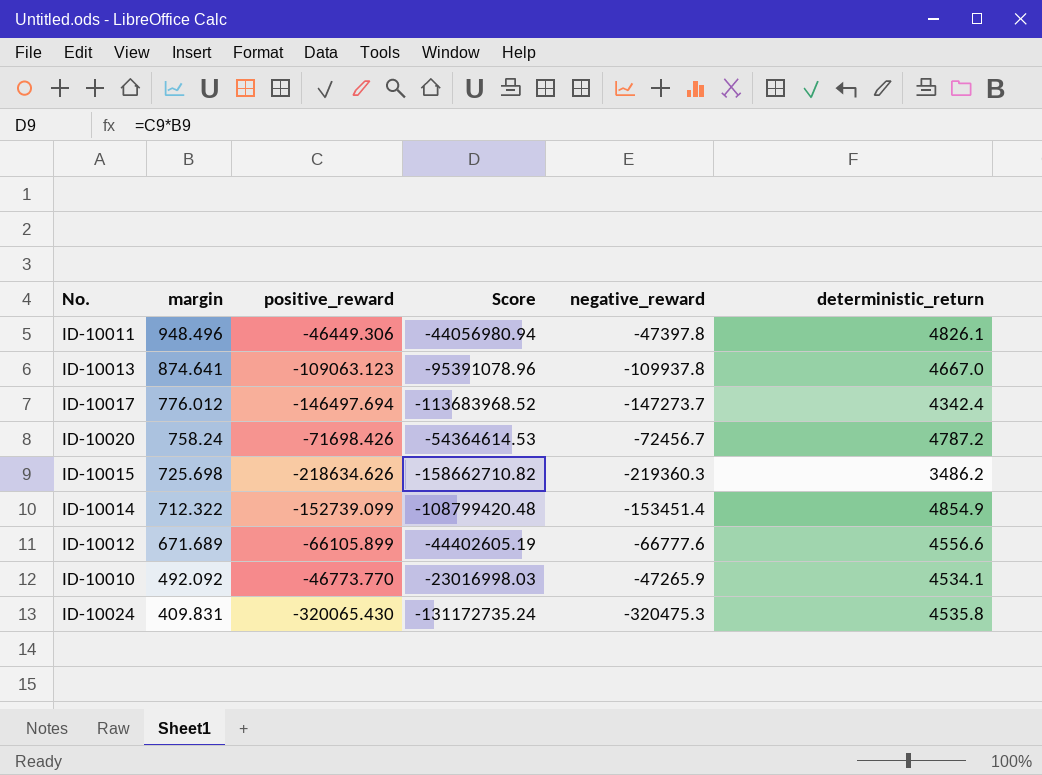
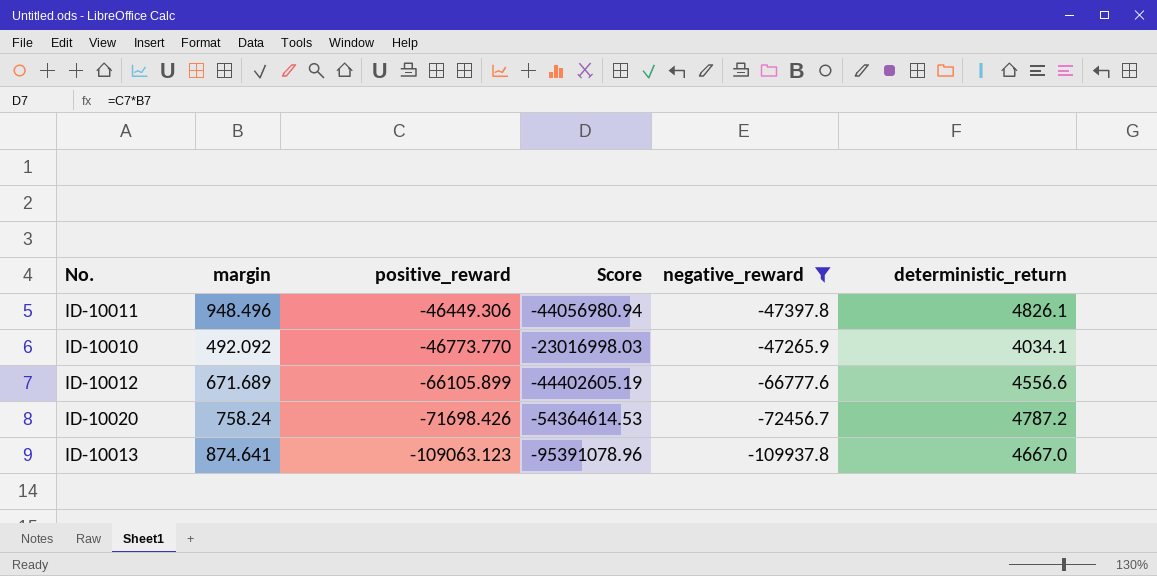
filter: none -> negative_reward >= -109937.8
row order: margin descending -> positive_reward descending
ID-10010 | deterministic_return: 4534.1 -> 4034.1

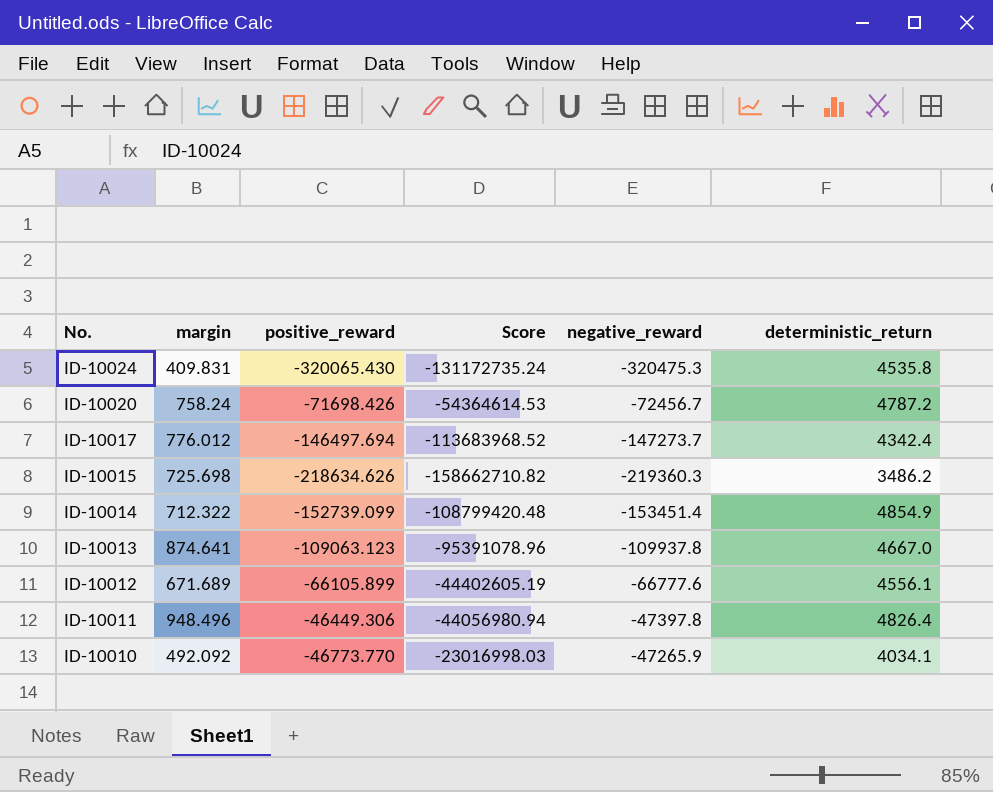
filter: negative_reward >= -109937.8 -> none
row order: positive_reward descending -> No. descending
ID-10012 | deterministic_return: 4556.6 -> 4556.1
ID-10011 | deterministic_return: 4826.1 -> 4826.4

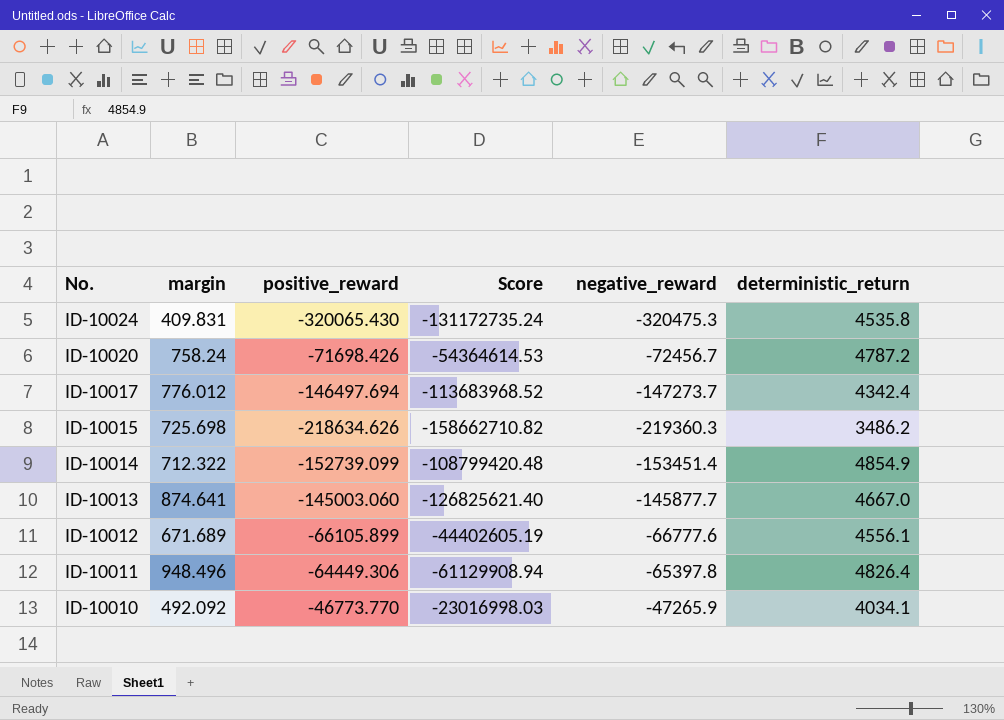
ID-10013 | positive_reward: -109063.123 -> -145003.060
ID-10013 | Score: -95391078.96 -> -126825621.40
ID-10013 | negative_reward: -109937.8 -> -145877.7
ID-10011 | positive_reward: -46449.306 -> -64449.306
ID-10011 | Score: -44056980.94 -> -61129908.94
ID-10011 | negative_reward: -47397.8 -> -65397.8

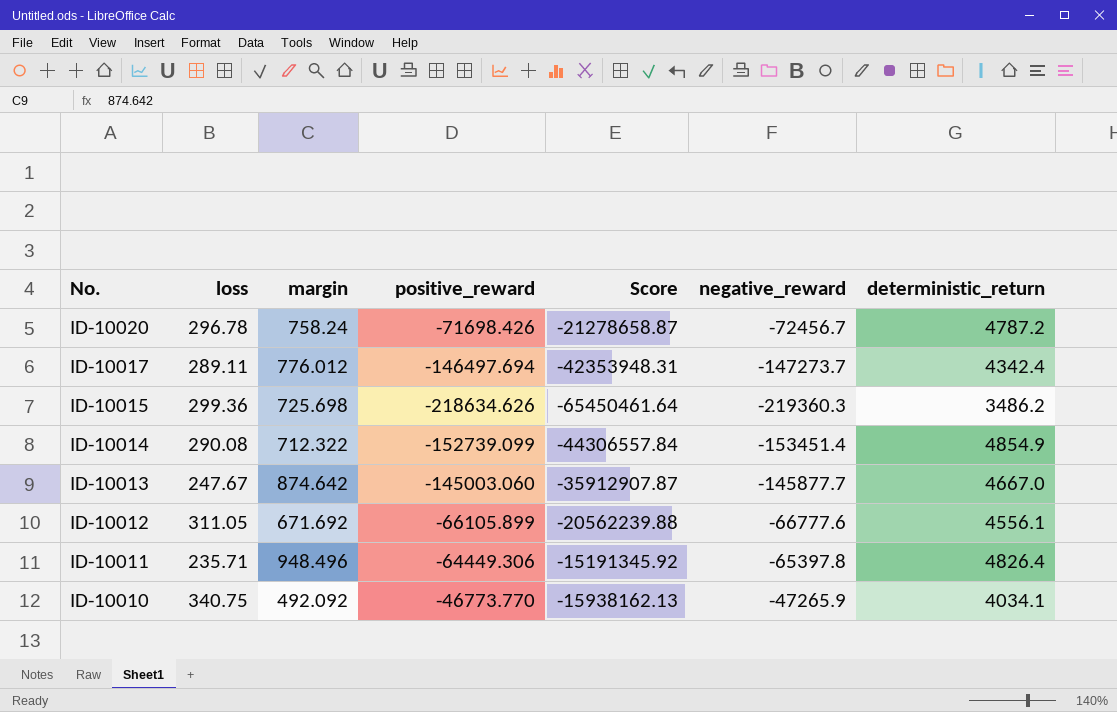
column loss | position: none -> 2
column Score | formula: [margin] * [positive_reward] -> [loss] * [positive_reward]
row ID-10024: 409.831 | -320065.430 | -131172735.24 | -320475.3 | 4535.8 -> none
ID-10013 | margin: 874.641 -> 874.642
ID-10012 | margin: 671.689 -> 671.692

